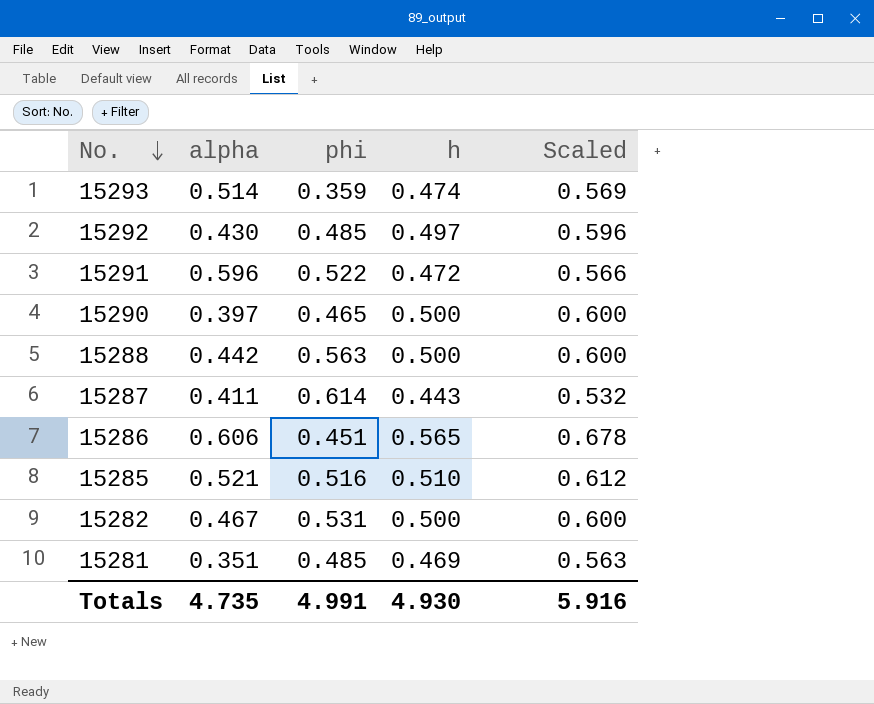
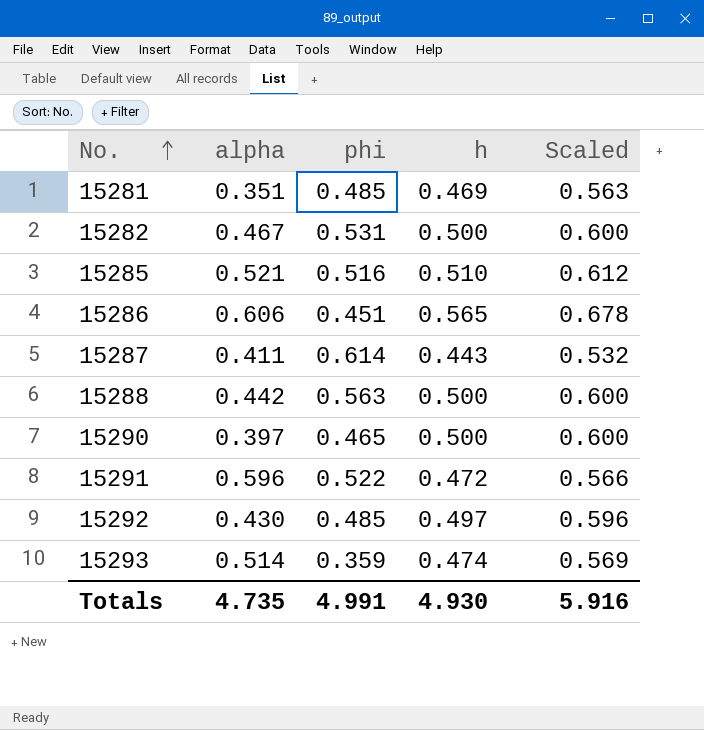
row order: No. descending -> No. ascending

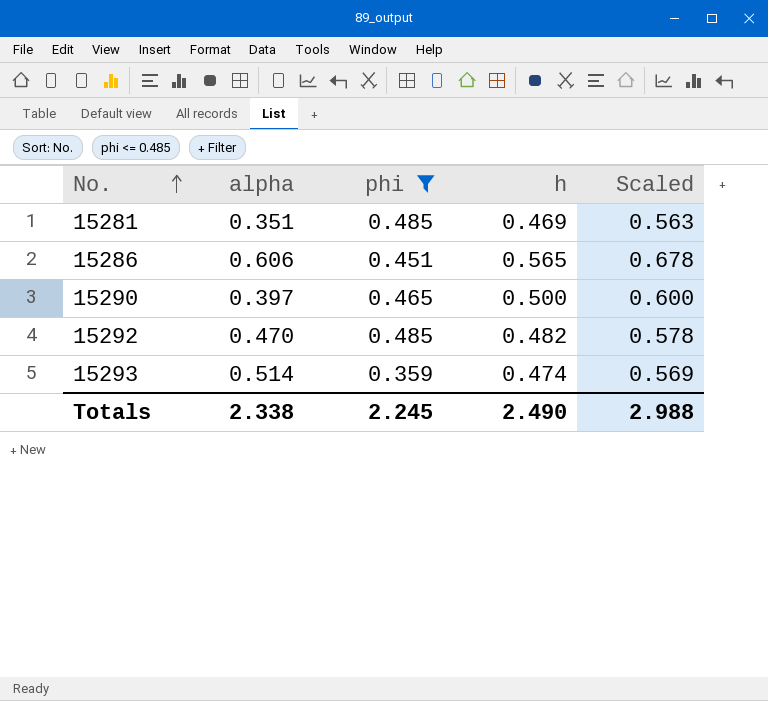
filter: none -> phi <= 0.485
15292 | alpha: 0.430 -> 0.470
15292 | h: 0.497 -> 0.482
15292 | Scaled: 0.596 -> 0.578
Totals | alpha: 4.735 -> 2.338
Totals | phi: 4.991 -> 2.245
Totals | h: 4.930 -> 2.490
Totals | Scaled: 5.916 -> 2.988

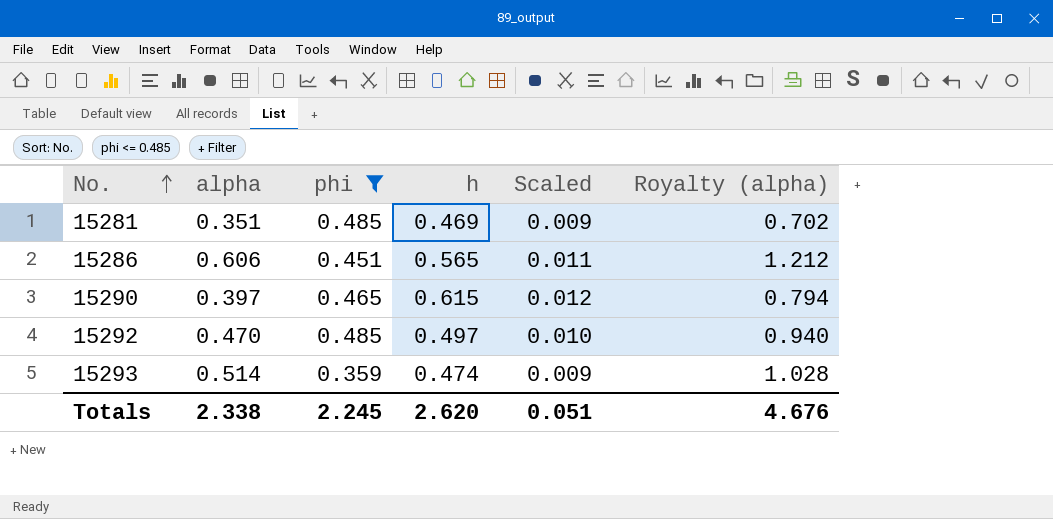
column Scaled | formula: [h] * 1.2 -> [h] * 0.02
column Royalty (alpha) | formula: none -> [alpha] * 2
15290 | h: 0.500 -> 0.615
15292 | h: 0.482 -> 0.497
Totals | h: 2.490 -> 2.620
Totals | Scaled: 2.988 -> 0.051

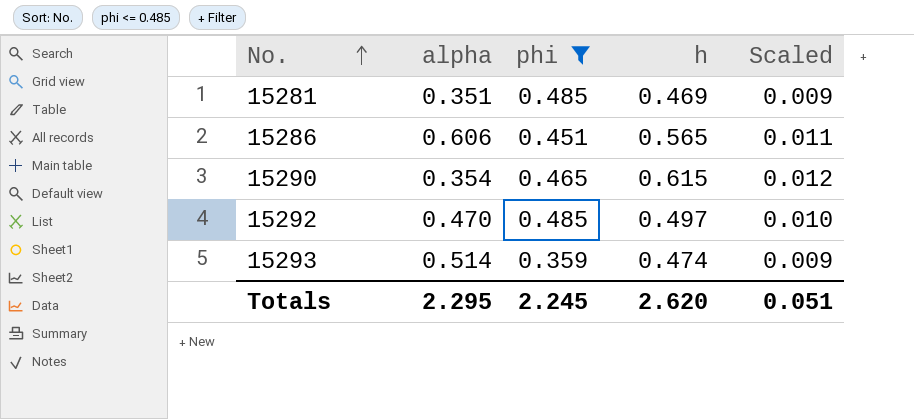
column Royalty (alpha) | formula: [alpha] * 2 -> none
15290 | alpha: 0.397 -> 0.354
Totals | alpha: 2.338 -> 2.295

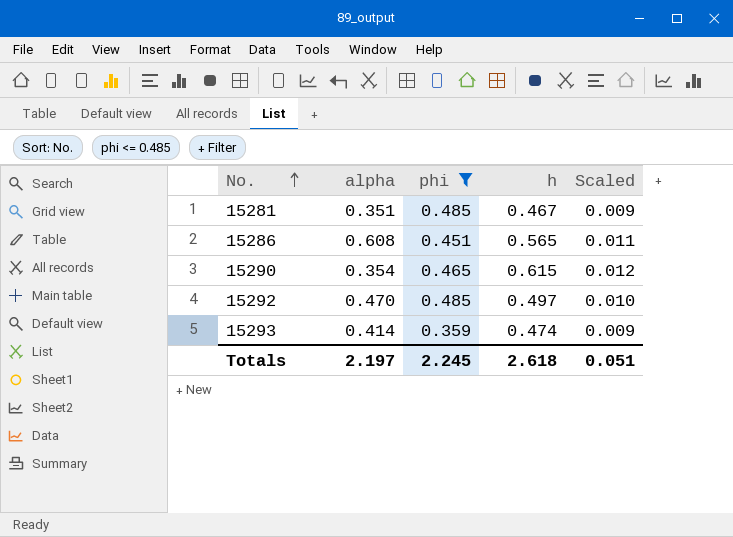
15281 | h: 0.469 -> 0.467
15286 | alpha: 0.606 -> 0.608
15293 | alpha: 0.514 -> 0.414
Totals | alpha: 2.295 -> 2.197
Totals | h: 2.620 -> 2.618

